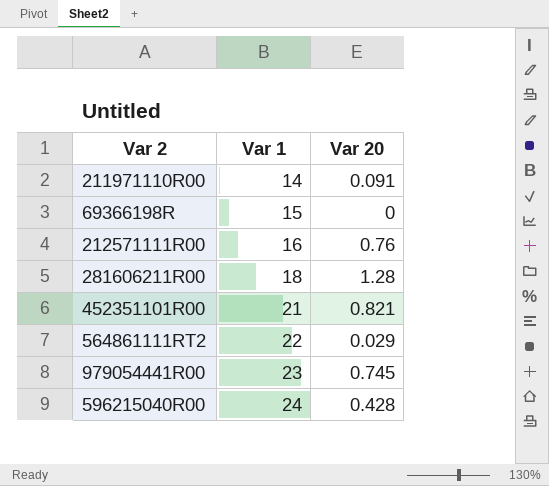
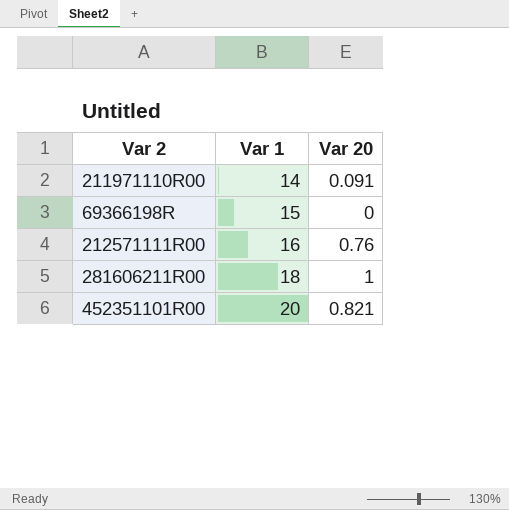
row 564861111RT2: 22 | 0.029 -> none
row 979054441R00: 23 | 0.745 -> none
row 596215040R00: 24 | 0.428 -> none
281606211R00 | Var 20: 1.28 -> 1
452351101R00 | Var 1: 21 -> 20

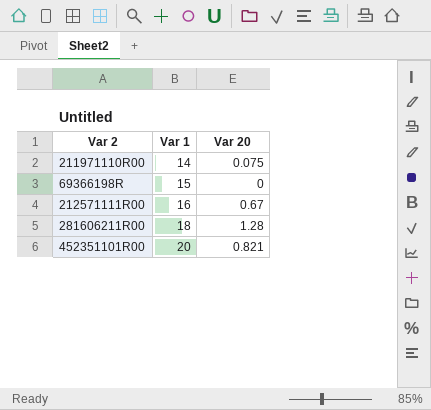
211971110R00 | Var 20: 0.091 -> 0.075
212571111R00 | Var 20: 0.76 -> 0.67
281606211R00 | Var 20: 1 -> 1.28

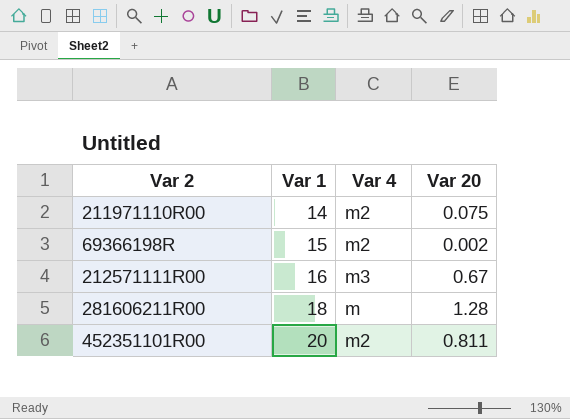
column Var 4 | position: none -> 3
69366198R | Var 20: 0 -> 0.002
452351101R00 | Var 20: 0.821 -> 0.811

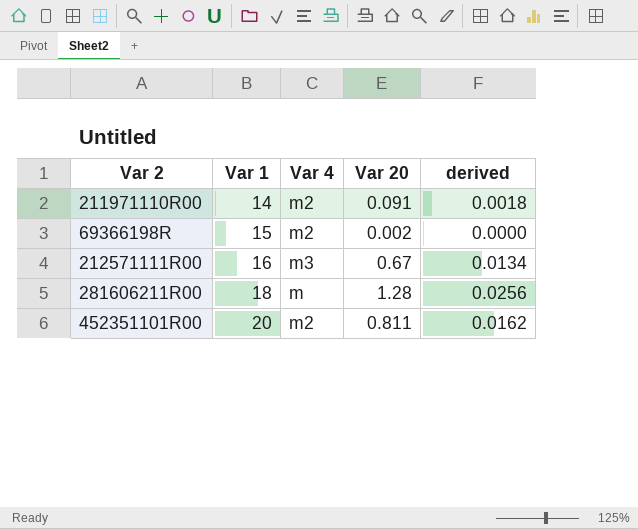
column derived | formula: none -> [Var 20] * 0.02
211971110R00 | Var 20: 0.075 -> 0.091

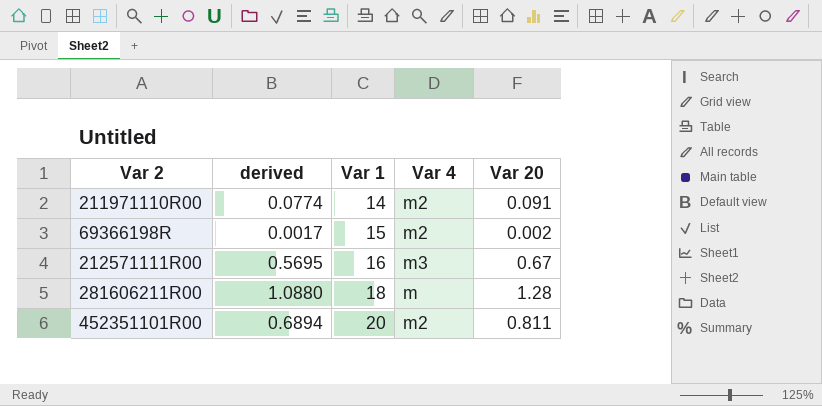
column derived | formula: [Var 20] * 0.02 -> [Var 20] * 0.85
column derived | position: 5 -> 2

